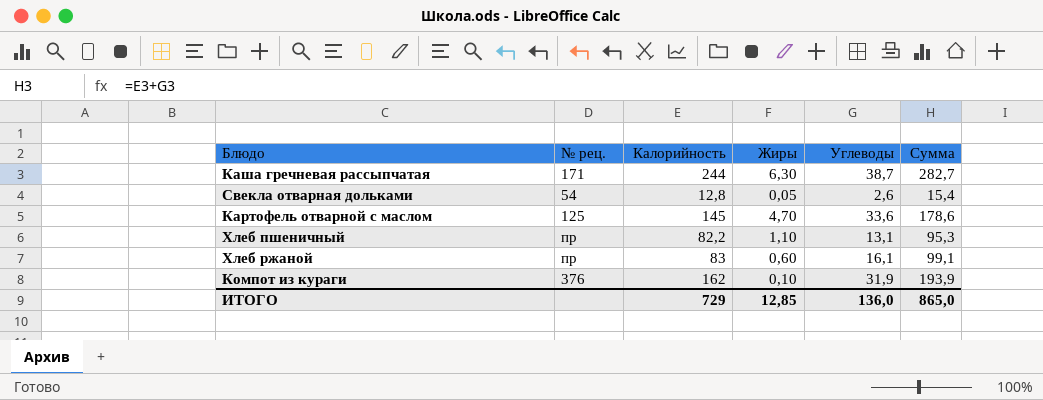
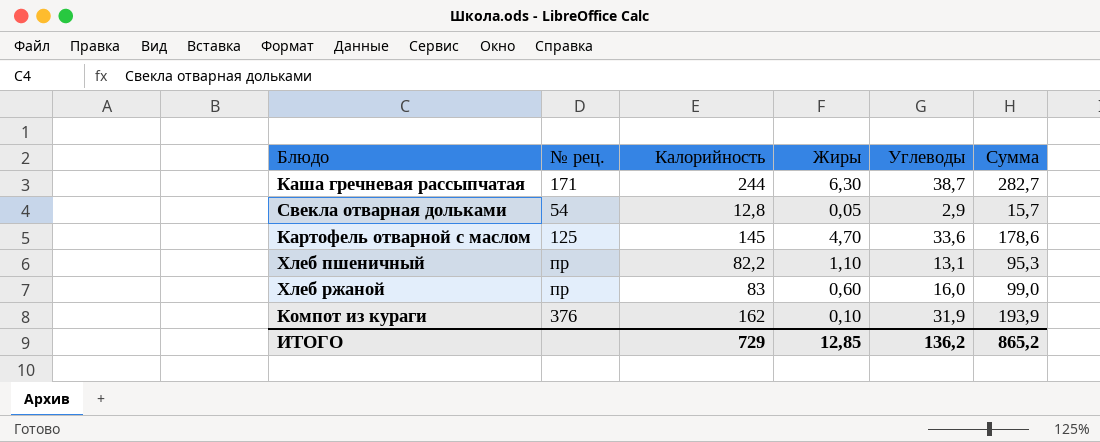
Свекла отварная дольками | Углеводы: 2,6 -> 2,9
Свекла отварная дольками | Сумма: 15,4 -> 15,7
Хлеб ржаной | Углеводы: 16,1 -> 16,0
Хлеб ржаной | Сумма: 99,1 -> 99,0
ИТОГО | Углеводы: 136,0 -> 136,2
ИТОГО | Сумма: 865,0 -> 865,2

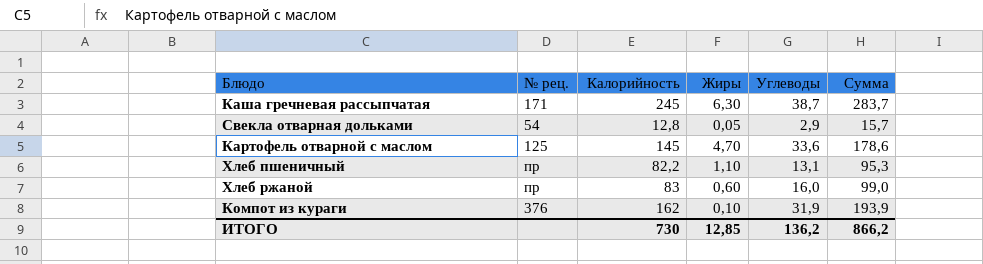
Каша гречневая рассыпчатая | Калорийность: 244 -> 245
Каша гречневая рассыпчатая | Сумма: 282,7 -> 283,7
ИТОГО | Калорийность: 729 -> 730
ИТОГО | Сумма: 865,2 -> 866,2

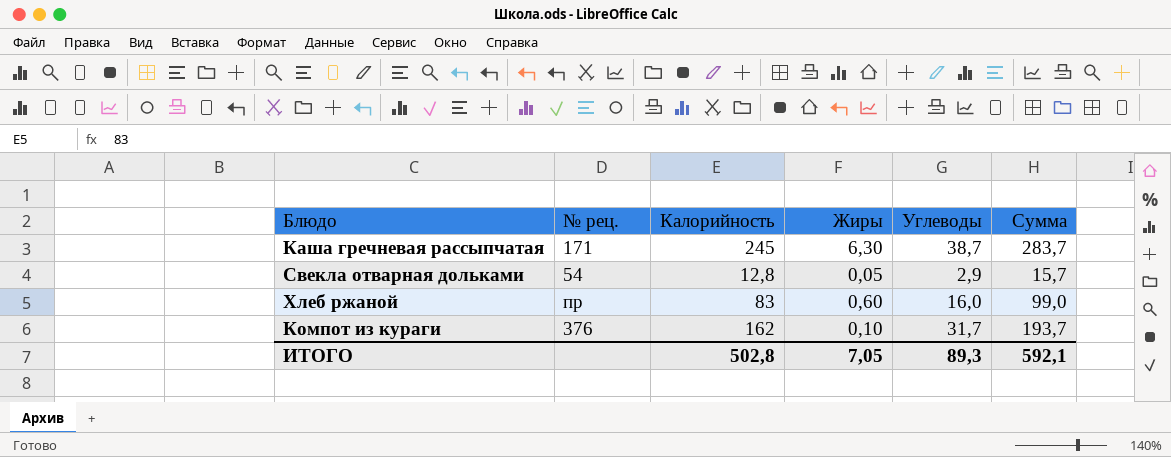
row Картофель отварной с маслом: 125 | 145 | 4,70 | 33,6 | 178,6 -> none
row Хлеб пшеничный: пр | 82,2 | 1,10 | 13,1 | 95,3 -> none
Компот из кураги | Углеводы: 31,9 -> 31,7
Компот из кураги | Сумма: 193,9 -> 193,7
ИТОГО | Калорийность: 730 -> 502,8
ИТОГО | Жиры: 12,85 -> 7,05
ИТОГО | Углеводы: 136,2 -> 89,3
ИТОГО | Сумма: 866,2 -> 592,1

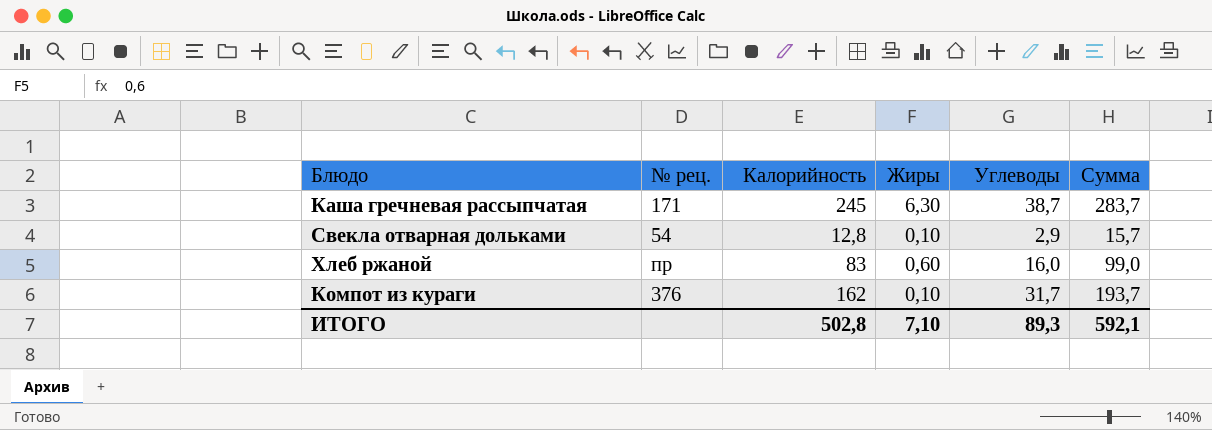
Свекла отварная дольками | Жиры: 0,05 -> 0,10
ИТОГО | Жиры: 7,05 -> 7,10

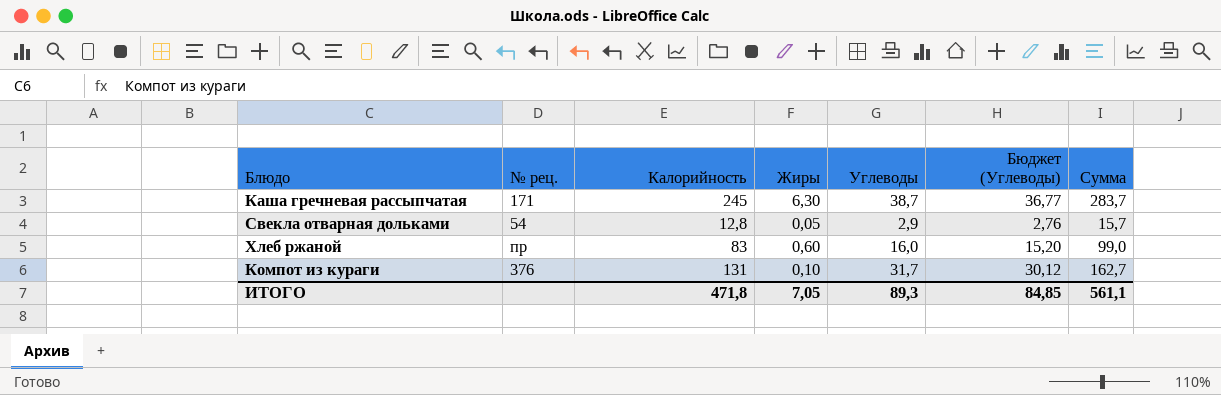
column Бюджет (Углеводы) | formula: none -> [Углеводы] * 0,95
Свекла отварная дольками | Жиры: 0,10 -> 0,05
Компот из кураги | Калорийность: 162 -> 131
Компот из кураги | Сумма: 193,7 -> 162,7
ИТОГО | Калорийность: 502,8 -> 471,8
ИТОГО | Жиры: 7,10 -> 7,05
ИТОГО | Сумма: 592,1 -> 561,1

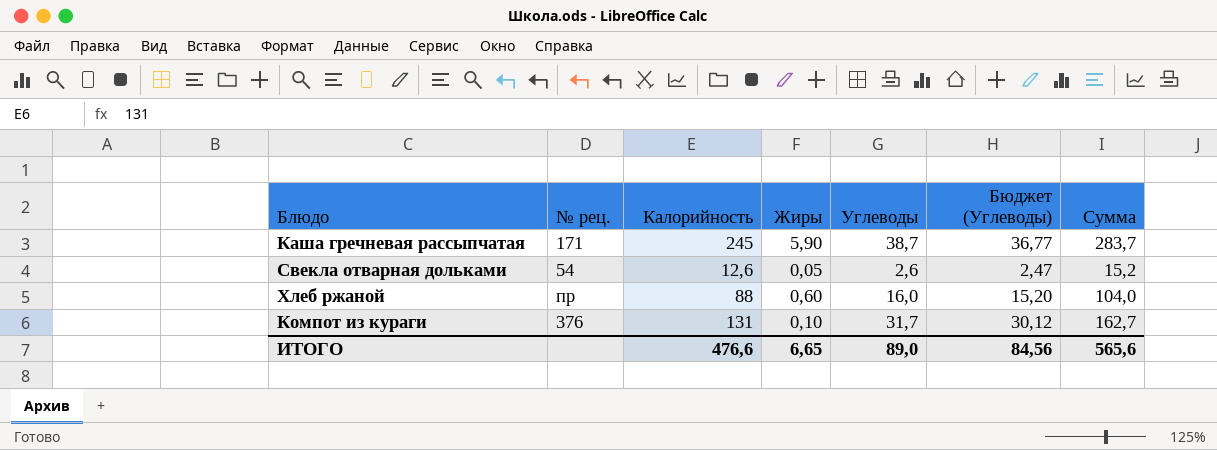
Каша гречневая рассыпчатая | Жиры: 6,30 -> 5,90
Свекла отварная дольками | Калорийность: 12,8 -> 12,6
Свекла отварная дольками | Углеводы: 2,9 -> 2,6
Свекла отварная дольками | Бюджет (Углеводы): 2,76 -> 2,47
Свекла отварная дольками | Сумма: 15,7 -> 15,2
Хлеб ржаной | Калорийность: 83 -> 88
Хлеб ржаной | Сумма: 99,0 -> 104,0
ИТОГО | Калорийность: 471,8 -> 476,6
ИТОГО | Жиры: 7,05 -> 6,65
ИТОГО | Углеводы: 89,3 -> 89,0
ИТОГО | Бюджет (Углеводы): 84,85 -> 84,56
ИТОГО | Сумма: 561,1 -> 565,6

